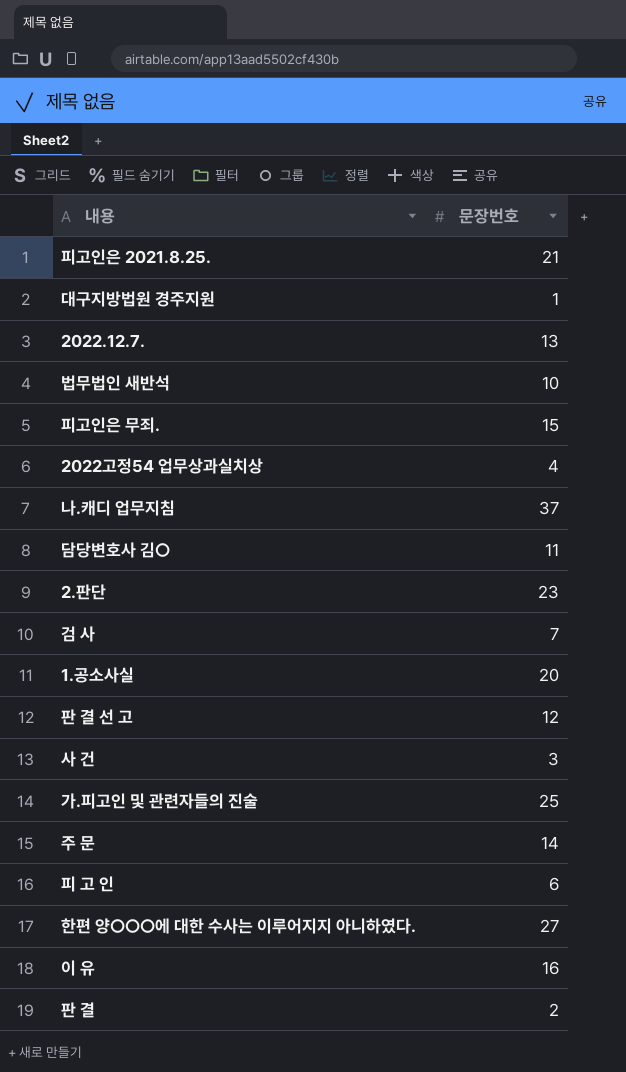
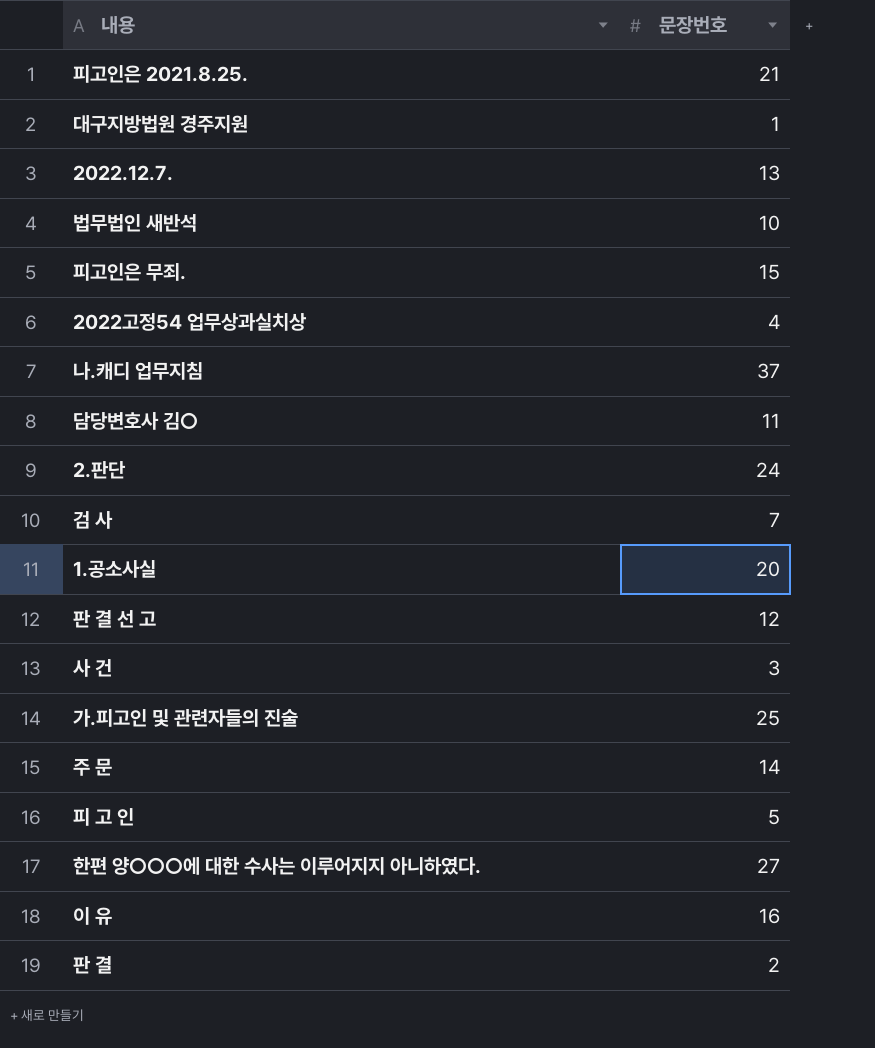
2.판단 | 문장번호: 23 -> 24
피 고 인 | 문장번호: 6 -> 5

